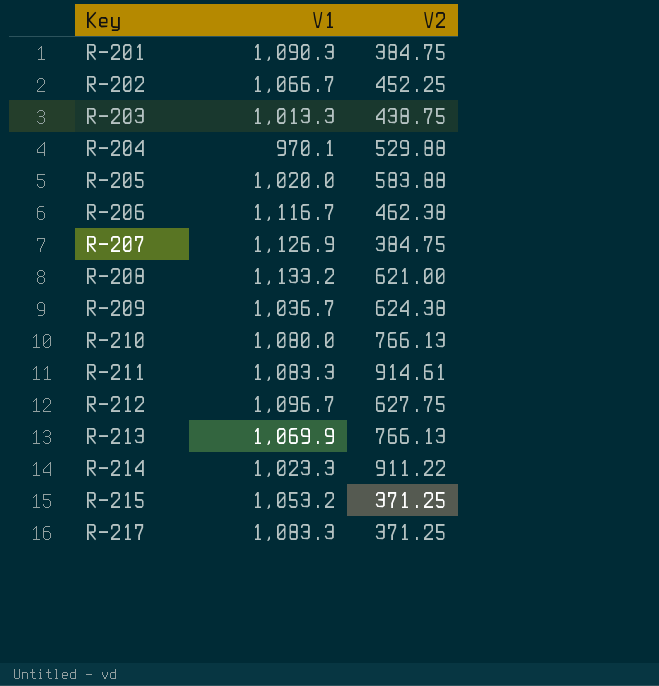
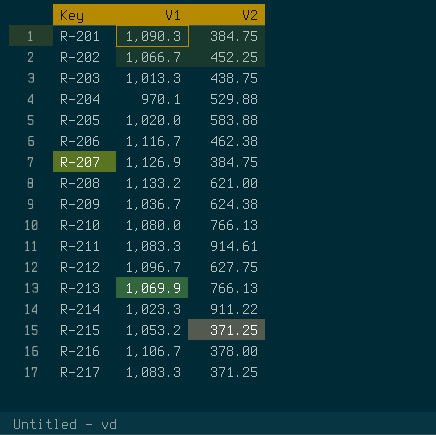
row R-216: none -> 1,106.7 | 378.00

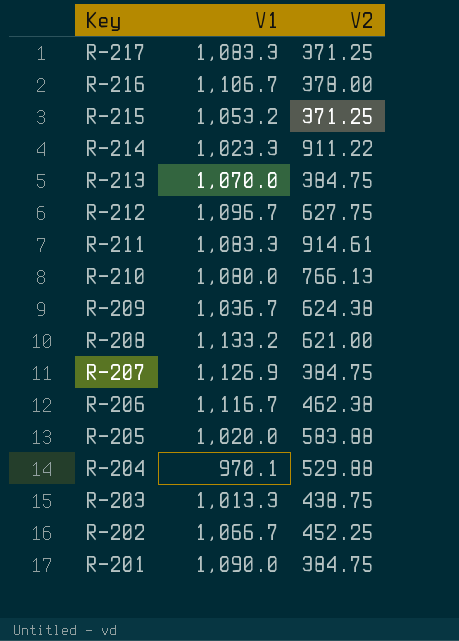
row order: Key ascending -> Key descending
R-213 | V1: 1,069.9 -> 1,070.0
R-213 | V2: 766.13 -> 384.75
R-201 | V1: 1,090.3 -> 1,090.0

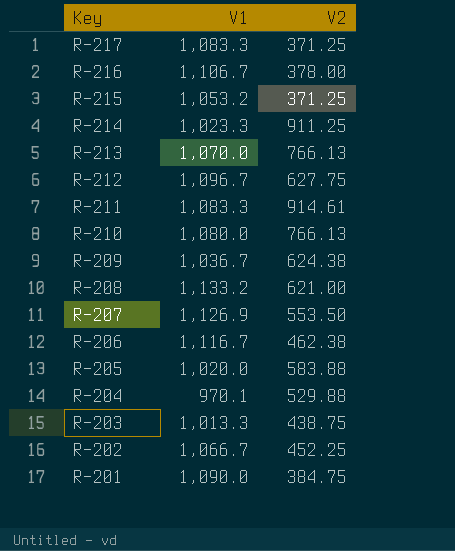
R-214 | V2: 911.22 -> 911.25
R-213 | V2: 384.75 -> 766.13
R-207 | V2: 384.75 -> 553.50

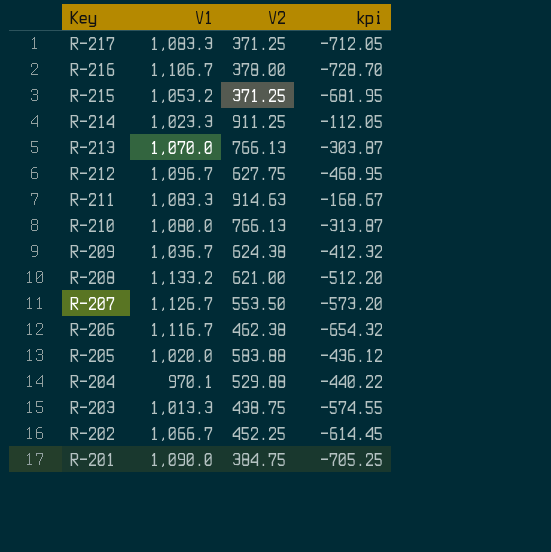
column kpi | formula: none -> [V2] - [V1]
R-211 | V2: 914.61 -> 914.63
R-207 | V1: 1,126.9 -> 1,126.7

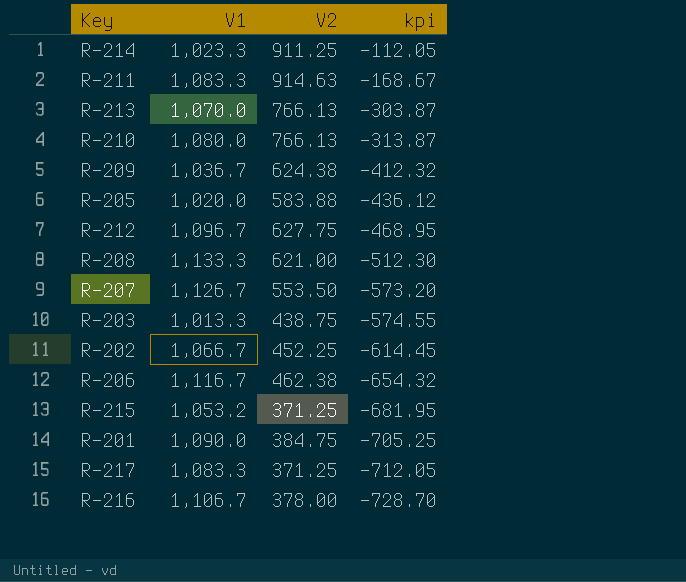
row order: Key descending -> kpi descending
row R-204: 970.1 | 529.88 | -440.22 -> none
R-208 | V1: 1,133.2 -> 1,133.3
R-208 | kpi: -512.20 -> -512.30

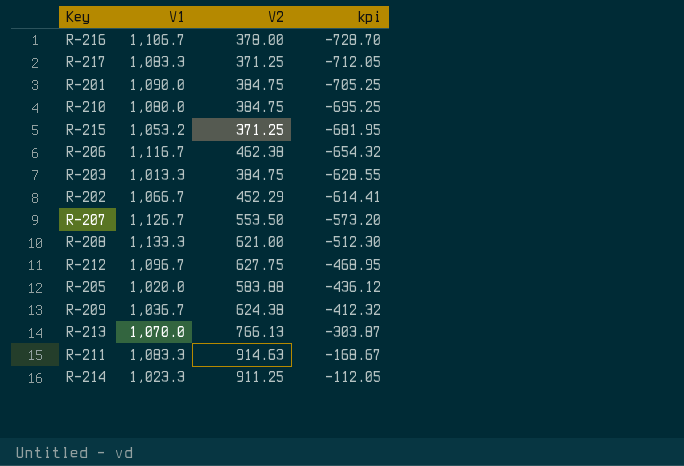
row order: kpi descending -> kpi ascending
R-210 | V2: 766.13 -> 384.75
R-210 | kpi: -313.87 -> -695.25
R-203 | V2: 438.75 -> 384.75
R-203 | kpi: -574.55 -> -628.55
R-202 | V2: 452.25 -> 452.29
R-202 | kpi: -614.45 -> -614.41

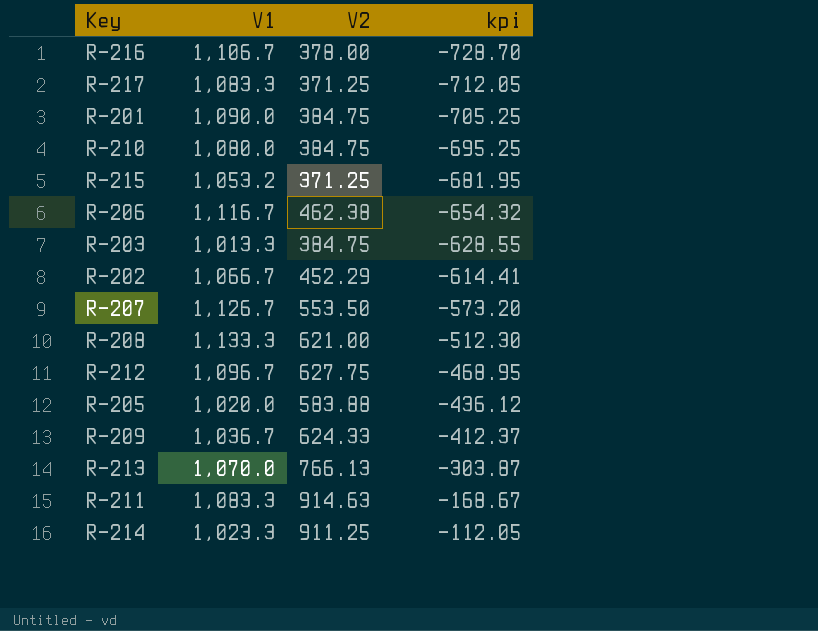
R-209 | V2: 624.38 -> 624.33
R-209 | kpi: -412.32 -> -412.37

